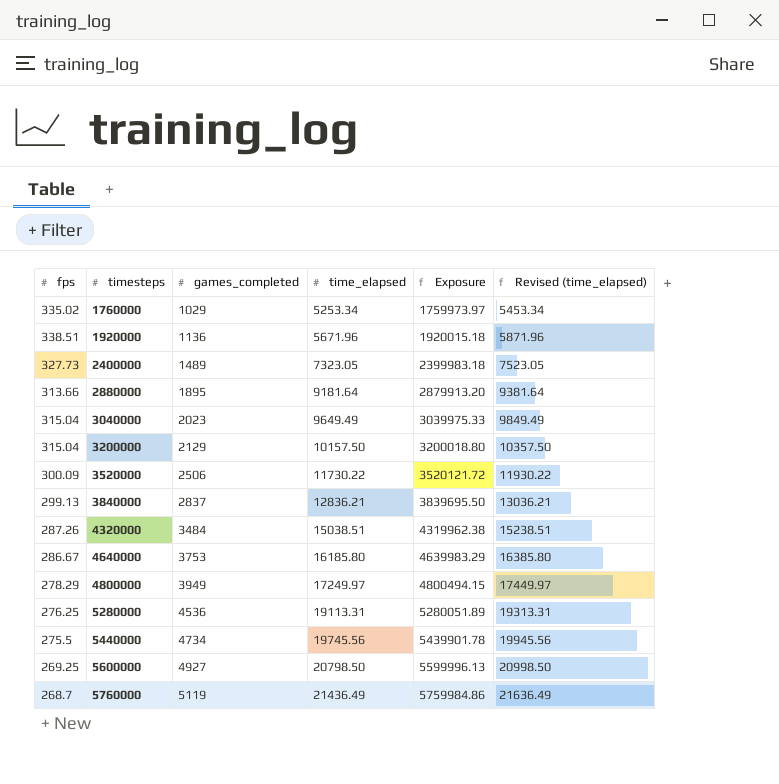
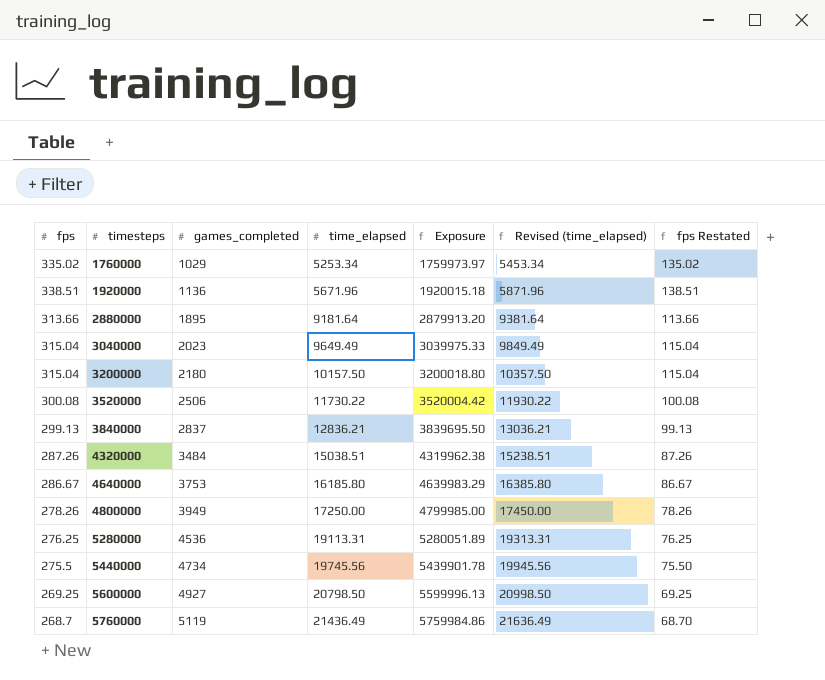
column fps Restated | formula: none -> [fps] - 200
row 2400000: 327.73 | 1489 | 7323.05 | 2399983.18 | 7523.05 -> none
3200000 | games_completed: 2129 -> 2180
3520000 | fps: 300.09 -> 300.08
3520000 | Exposure: 3520121.72 -> 3520004.42
4800000 | fps: 278.29 -> 278.26
4800000 | time_elapsed: 17249.97 -> 17250.00
4800000 | Exposure: 4800494.15 -> 4799985.00
4800000 | Revised (time_elapsed): 17449.97 -> 17450.00

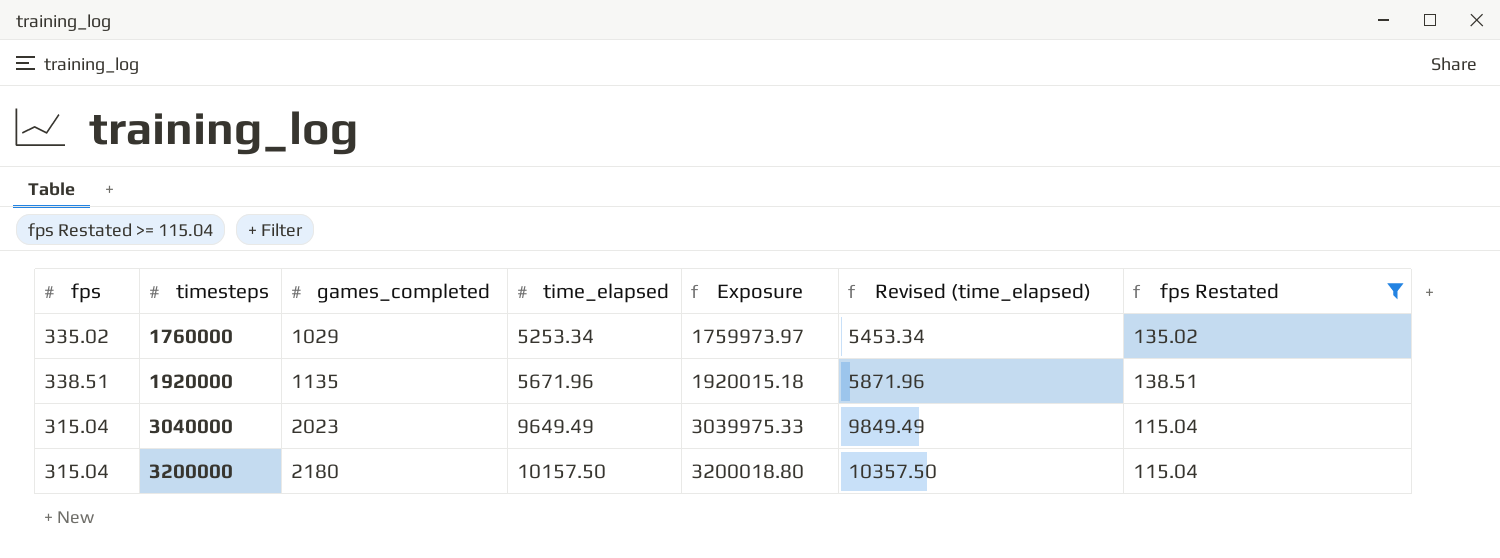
filter: none -> fps Restated >= 115.04
1920000 | games_completed: 1136 -> 1135

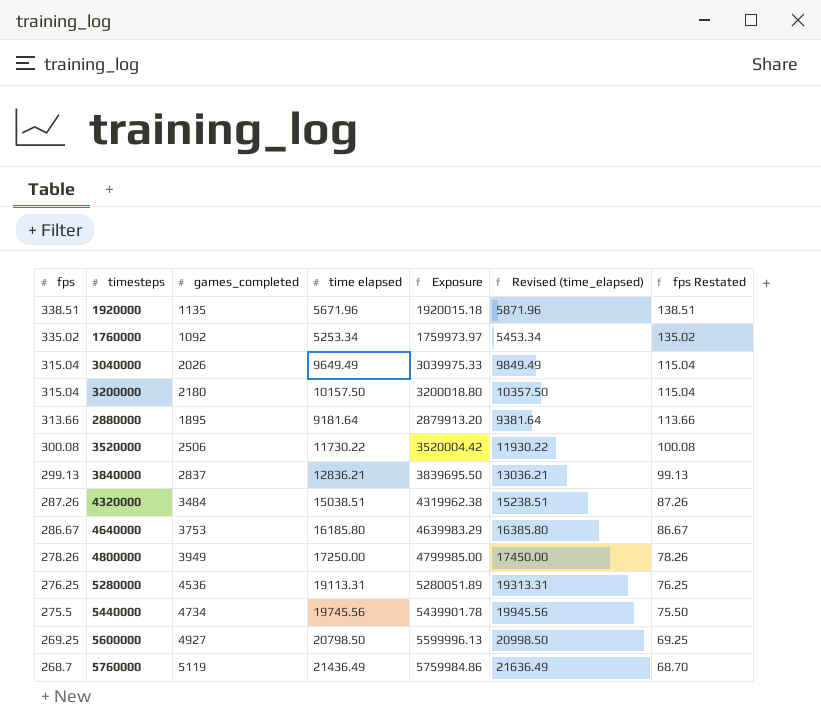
filter: fps Restated >= 115.04 -> none
row order: timesteps ascending -> fps descending
column name: time_elapsed -> time elapsed
1760000 | games_completed: 1029 -> 1092
3040000 | games_completed: 2023 -> 2026

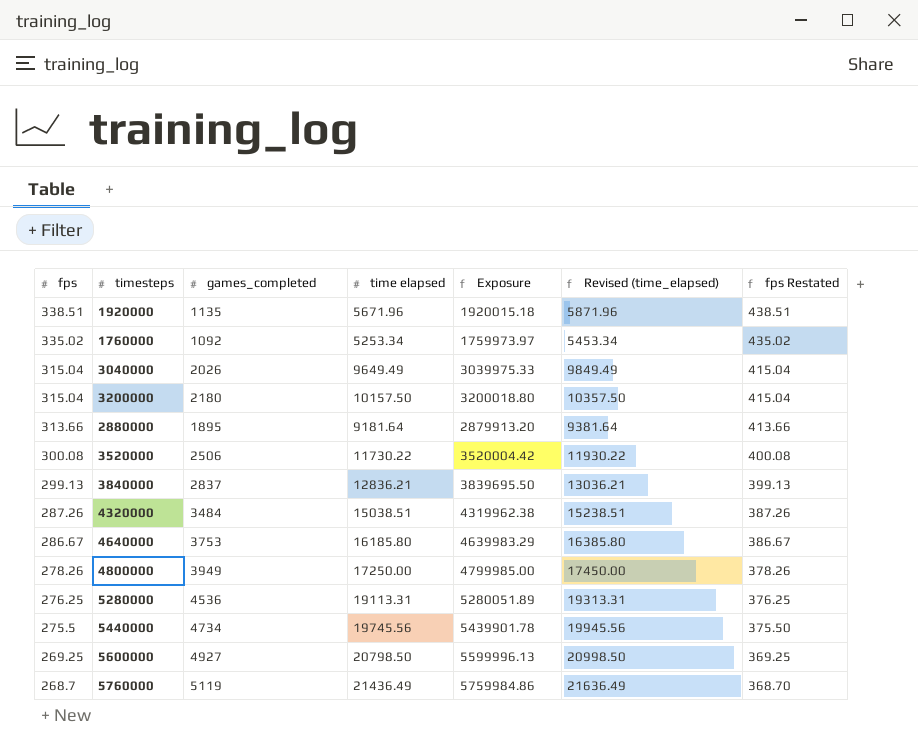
column fps Restated | formula: [fps] - 200 -> [fps] + 100

